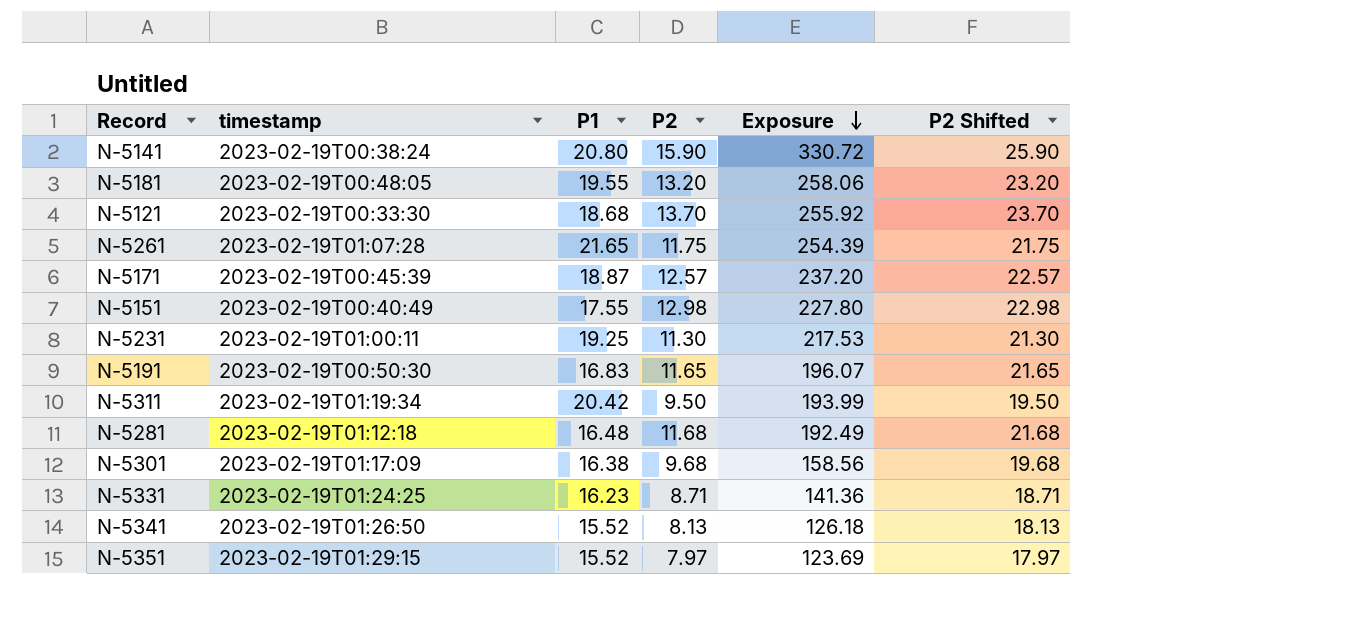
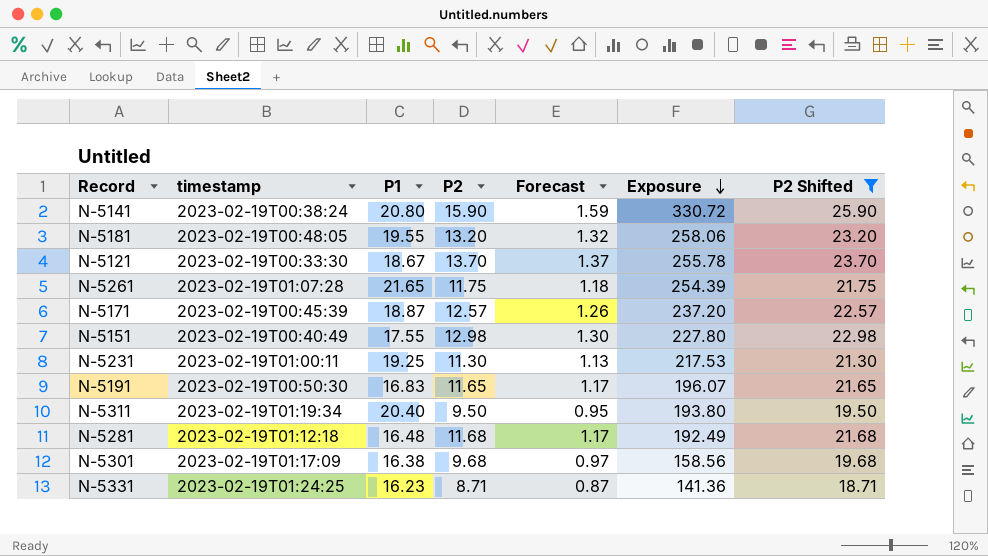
filter: none -> P2 Shifted >= 18.71
column Forecast | formula: none -> [P2] * 0.1
N-5121 | P1: 18.68 -> 18.67
N-5121 | Exposure: 255.92 -> 255.78
N-5311 | P1: 20.42 -> 20.40
N-5311 | Exposure: 193.99 -> 193.80

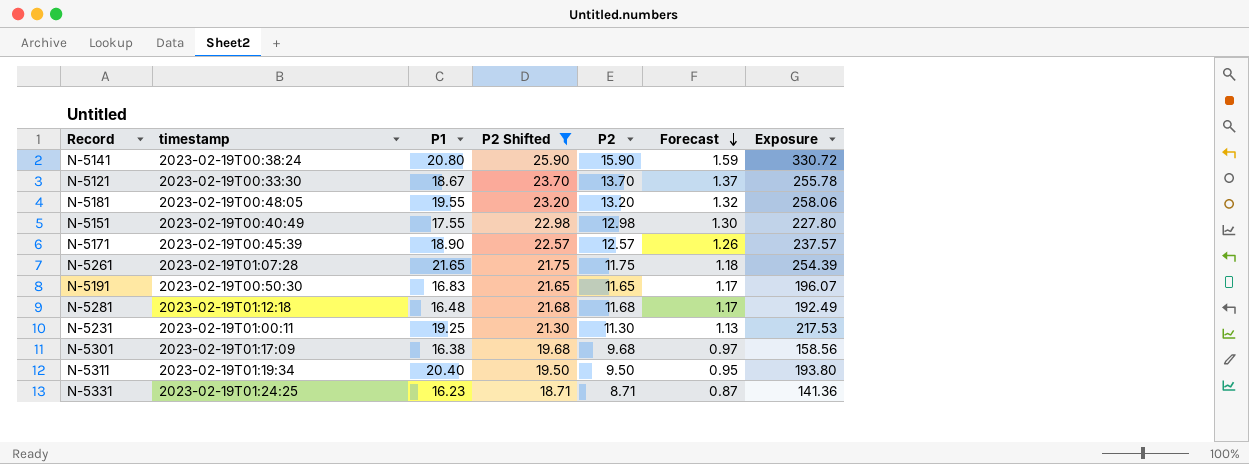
row order: Exposure descending -> Forecast descending
column P2 Shifted | position: 7 -> 4
N-5171 | P1: 18.87 -> 18.90
N-5171 | Exposure: 237.20 -> 237.57

